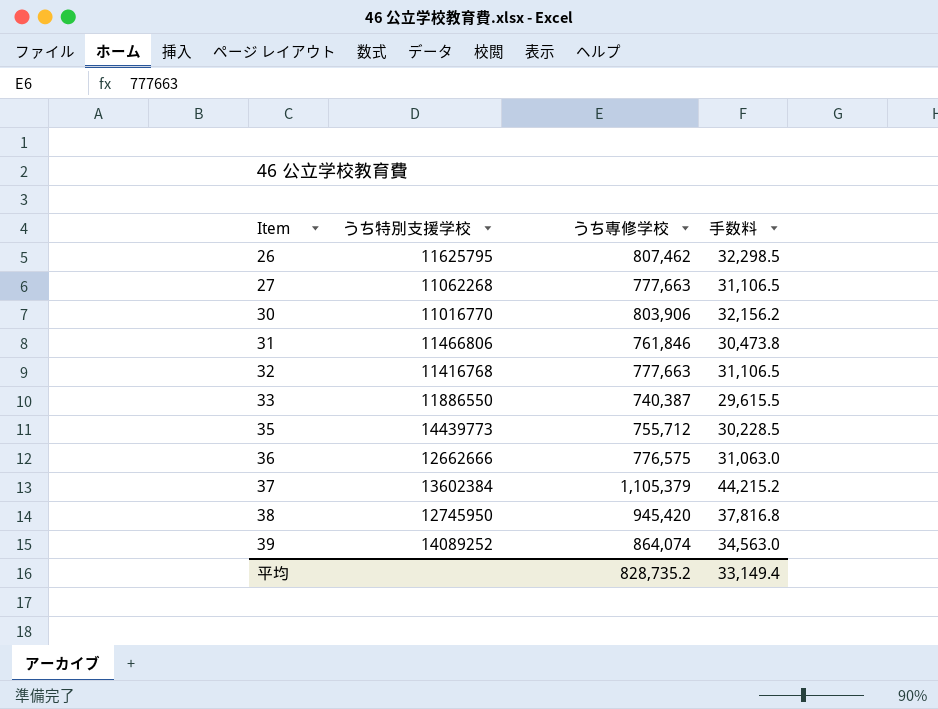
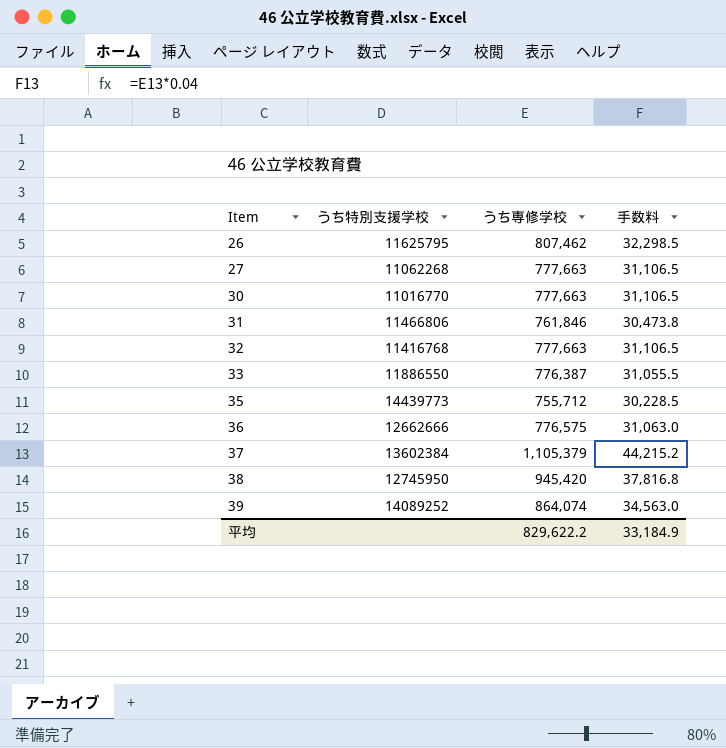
30 | うち専修学校: 803,906 -> 777,663
30 | 手数料: 32,156.2 -> 31,106.5
33 | うち専修学校: 740,387 -> 776,387
33 | 手数料: 29,615.5 -> 31,055.5
平均 | うち専修学校: 828,735.2 -> 829,622.2
平均 | 手数料: 33,149.4 -> 33,184.9

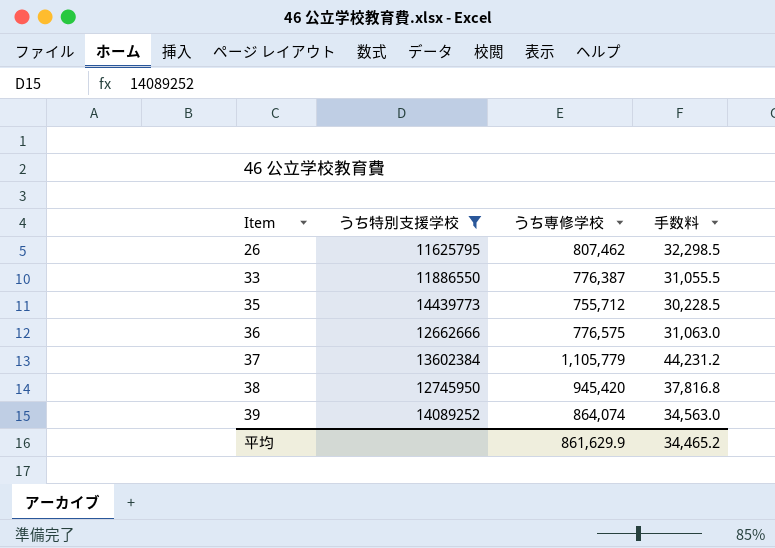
filter: none -> うち特別支援学校 >= 11625795
37 | うち専修学校: 1,105,379 -> 1,105,779
37 | 手数料: 44,215.2 -> 44,231.2
平均 | うち専修学校: 829,622.2 -> 861,629.9
平均 | 手数料: 33,184.9 -> 34,465.2

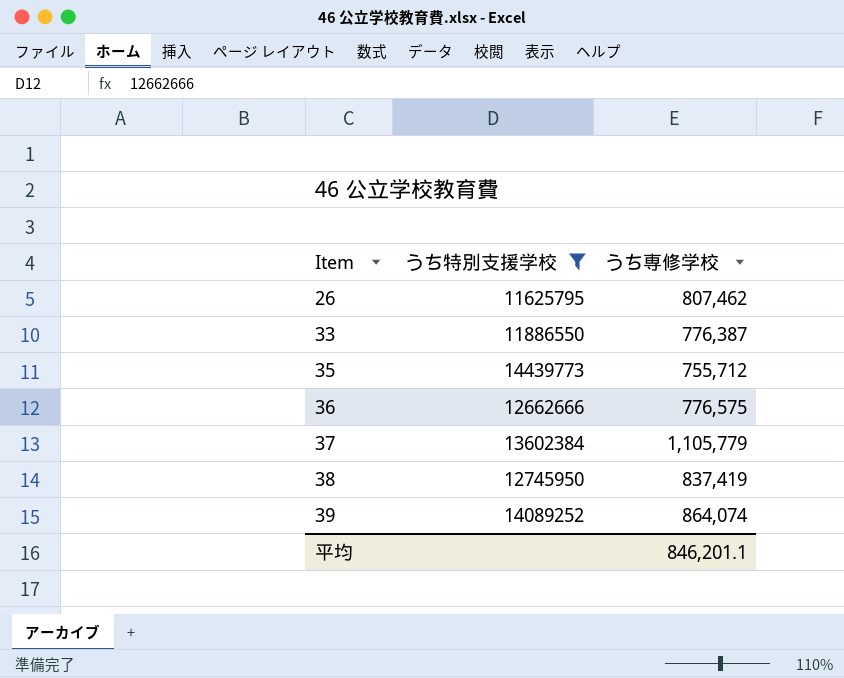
column 手数料 | formula: [うち専修学校] * 0.04 -> none
38 | うち専修学校: 945,420 -> 837,419
平均 | うち専修学校: 861,629.9 -> 846,201.1

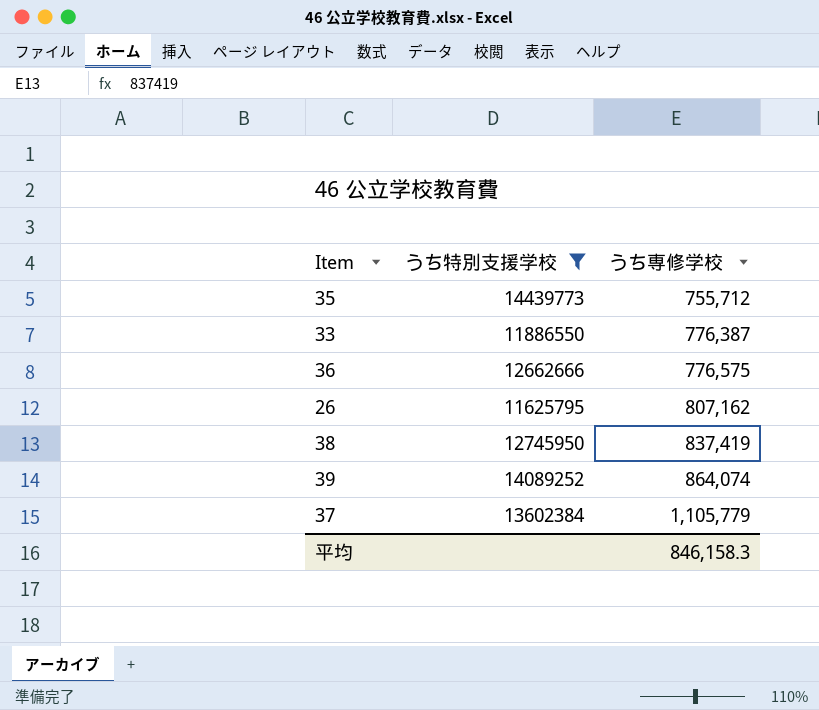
row order: Item ascending -> うち専修学校 ascending
26 | うち専修学校: 807,462 -> 807,162
平均 | うち専修学校: 846,201.1 -> 846,158.3

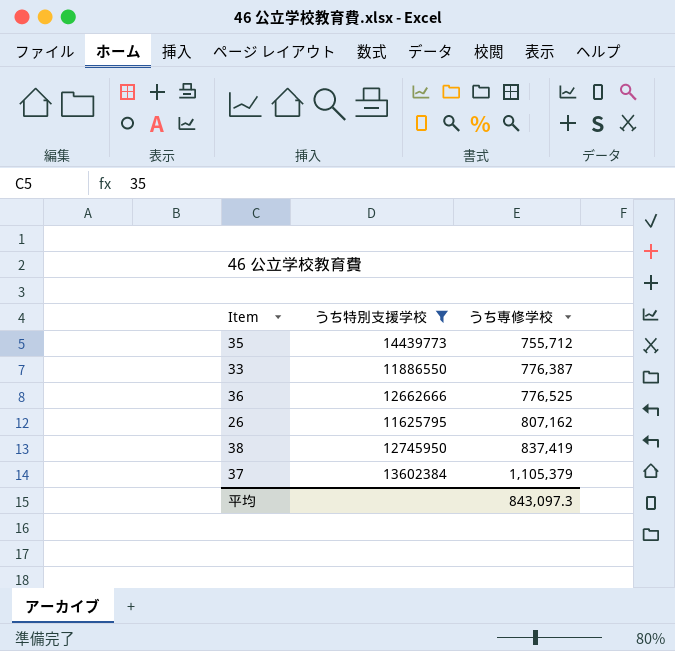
row 39: 14089252 | 864,074 -> none
36 | うち専修学校: 776,575 -> 776,525
37 | うち専修学校: 1,105,779 -> 1,105,379
平均 | うち専修学校: 846,158.3 -> 843,097.3

